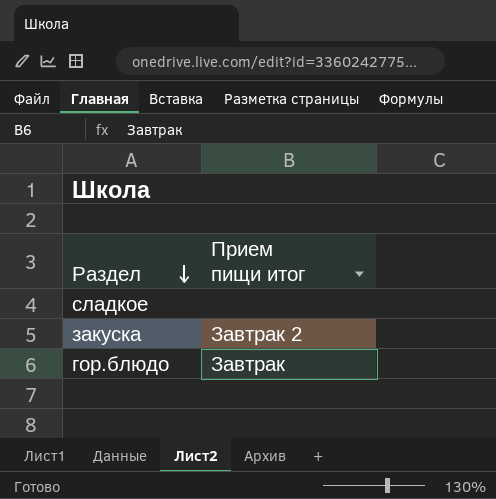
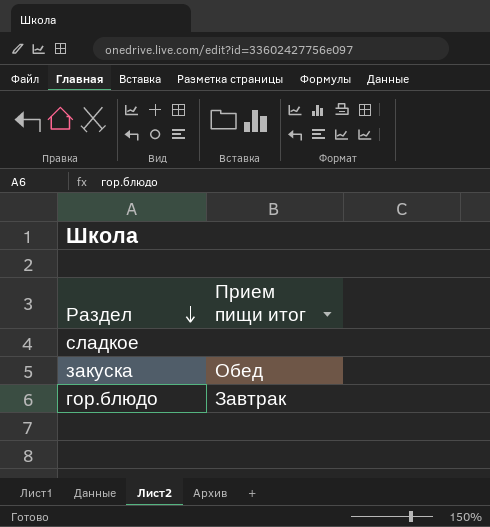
закуска | Прием пищи итог: Завтрак 2 -> Обед

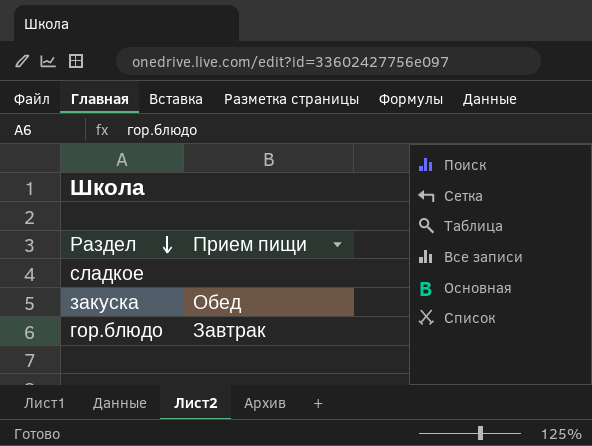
column name: Прием пищи итог -> Прием пищи

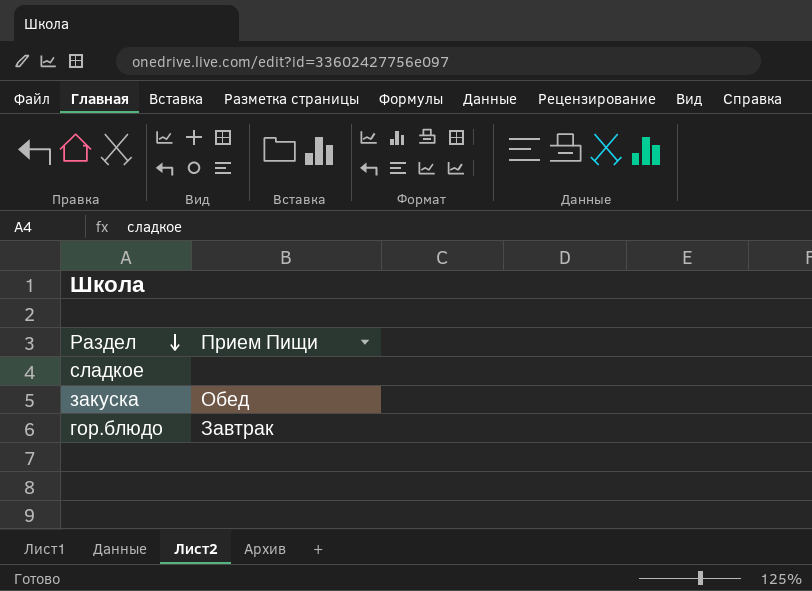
column name: Прием пищи -> Прием Пищи

